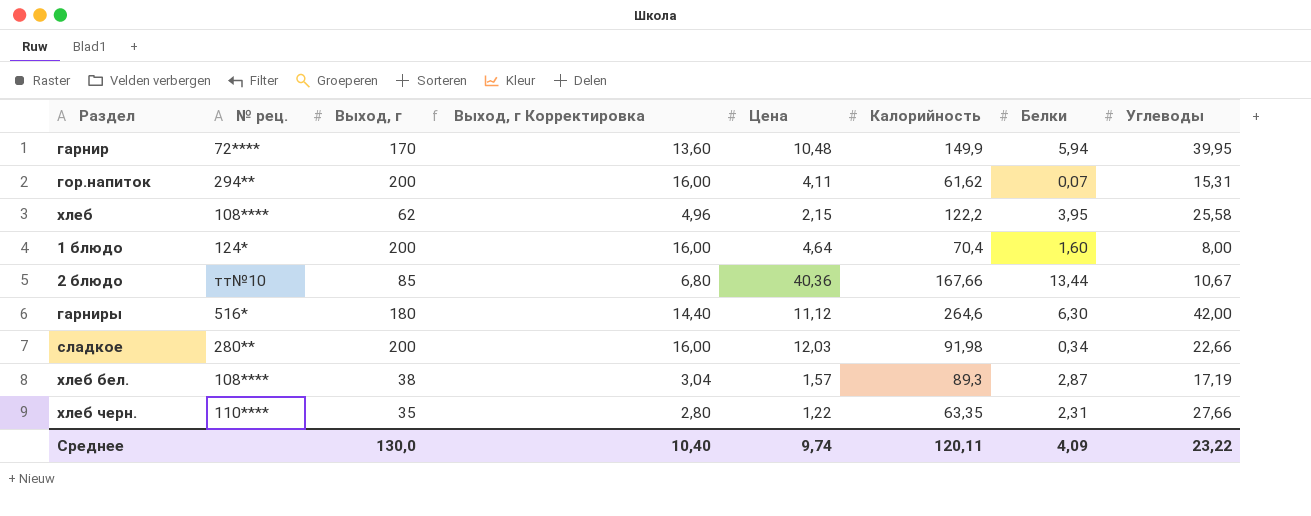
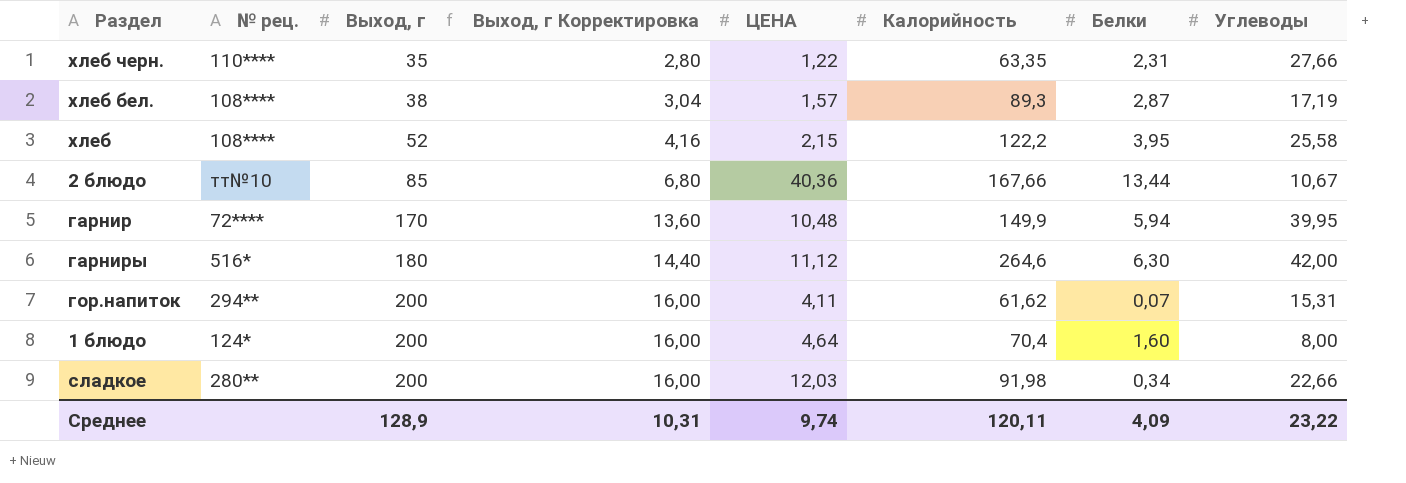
row order: none -> Выход, г ascending
column name: Цена -> ЦЕНА
хлеб | Выход, г: 62 -> 52
хлеб | Выход, г Корректировка: 4,96 -> 4,16
Среднее | Выход, г: 130,0 -> 128,9
Среднее | Выход, г Корректировка: 10,40 -> 10,31

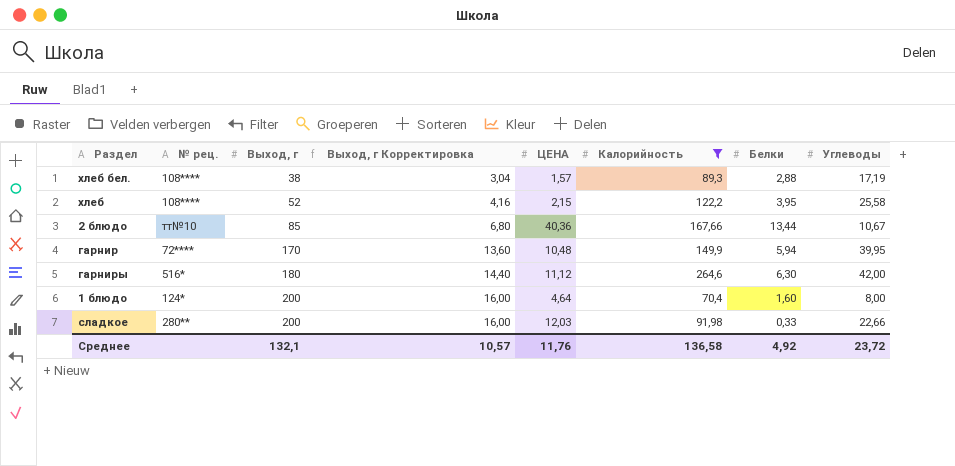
filter: none -> Калорийность >= 70,4
хлеб бел. | Белки: 2,87 -> 2,88
сладкое | Белки: 0,34 -> 0,33
Среднее | Выход, г: 128,9 -> 132,1
Среднее | Выход, г Корректировка: 10,31 -> 10,57
Среднее | ЦЕНА: 9,74 -> 11,76
Среднее | Калорийность: 120,11 -> 136,58
Среднее | Белки: 4,09 -> 4,92
Среднее | Углеводы: 23,22 -> 23,72

